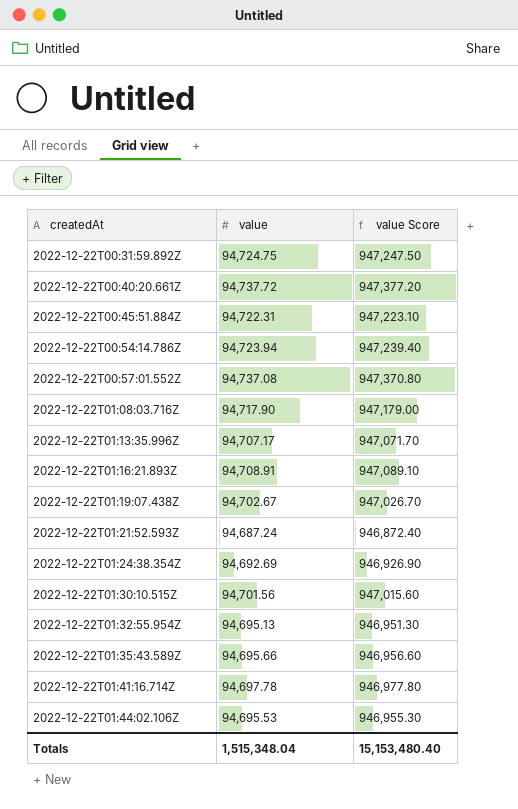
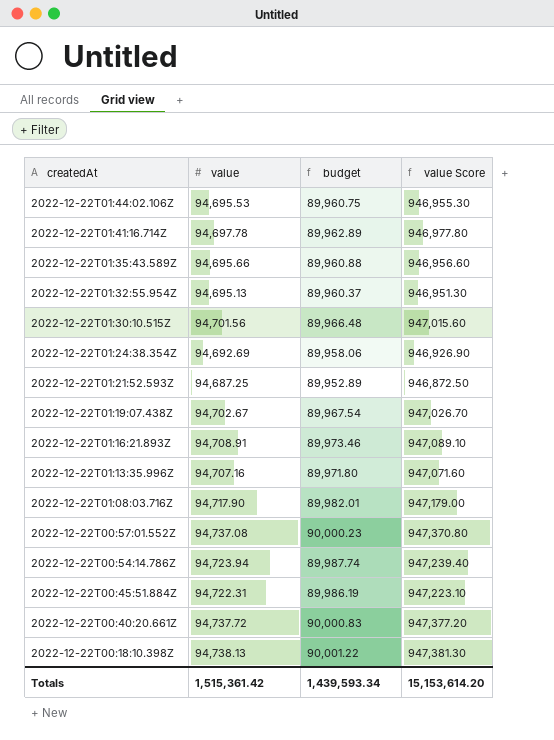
row order: createdAt ascending -> createdAt descending
column budget | formula: none -> [value] * 0.95
row 2022-12-22T00:31:59.892Z: 94,724.75 | 947,247.50 -> none
2022-12-22T01:21:52.593Z | value: 94,687.24 -> 94,687.25
2022-12-22T01:21:52.593Z | value Score: 946,872.40 -> 946,872.50
2022-12-22T01:13:35.996Z | value: 94,707.17 -> 94,707.16
2022-12-22T01:13:35.996Z | value Score: 947,071.70 -> 947,071.60
row 2022-12-22T00:18:10.398Z: none -> 94,738.13 | 90,001.22 | 947,381.30
Totals | value: 1,515,348.04 -> 1,515,361.42
Totals | value Score: 15,153,480.40 -> 15,153,614.20

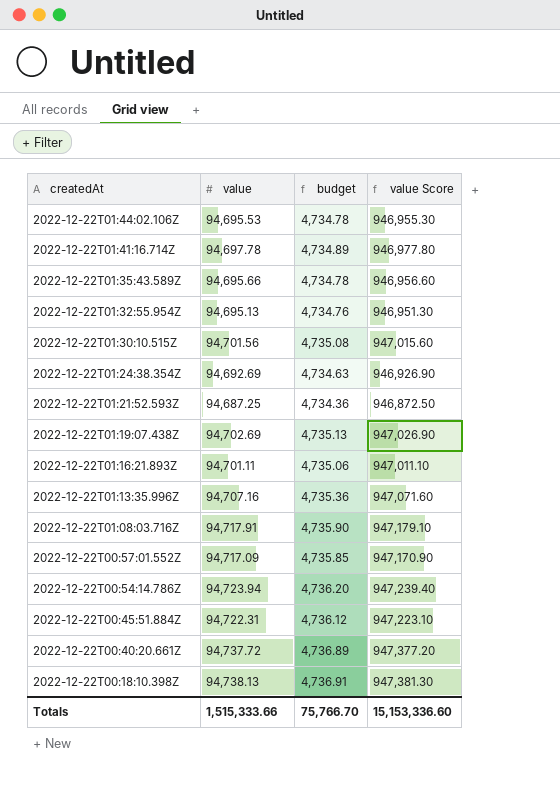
column budget | formula: [value] * 0.95 -> [value] * 0.05
2022-12-22T01:19:07.438Z | value: 94,702.67 -> 94,702.69
2022-12-22T01:19:07.438Z | value Score: 947,026.70 -> 947,026.90
2022-12-22T01:16:21.893Z | value: 94,708.91 -> 94,701.11
2022-12-22T01:16:21.893Z | value Score: 947,089.10 -> 947,011.10
2022-12-22T01:08:03.716Z | value: 94,717.90 -> 94,717.91
2022-12-22T01:08:03.716Z | value Score: 947,179.00 -> 947,179.10
2022-12-22T00:57:01.552Z | value: 94,737.08 -> 94,717.09
2022-12-22T00:57:01.552Z | value Score: 947,370.80 -> 947,170.90
Totals | value: 1,515,361.42 -> 1,515,333.66
Totals | budget: 1,439,593.34 -> 75,766.70
Totals | value Score: 15,153,614.20 -> 15,153,336.60

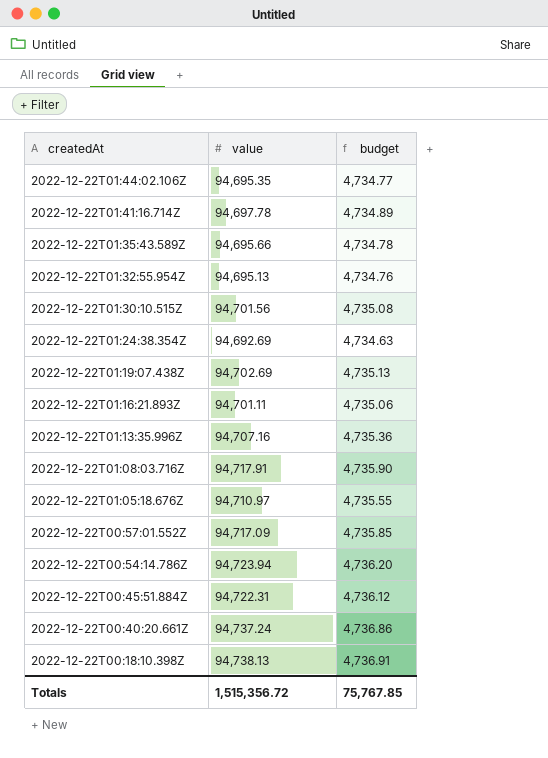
column value Score | formula: [value] * 10 -> none
row 2022-12-22T01:21:52.593Z: 94,687.25 | 4,734.36 | 946,872.50 -> none
2022-12-22T01:44:02.106Z | value: 94,695.53 -> 94,695.35
2022-12-22T01:44:02.106Z | budget: 4,734.78 -> 4,734.77
row 2022-12-22T01:05:18.676Z: none -> 94,710.97 | 4,735.55
2022-12-22T00:40:20.661Z | value: 94,737.72 -> 94,737.24
2022-12-22T00:40:20.661Z | budget: 4,736.89 -> 4,736.86
Totals | value: 1,515,333.66 -> 1,515,356.72
Totals | budget: 75,766.70 -> 75,767.85

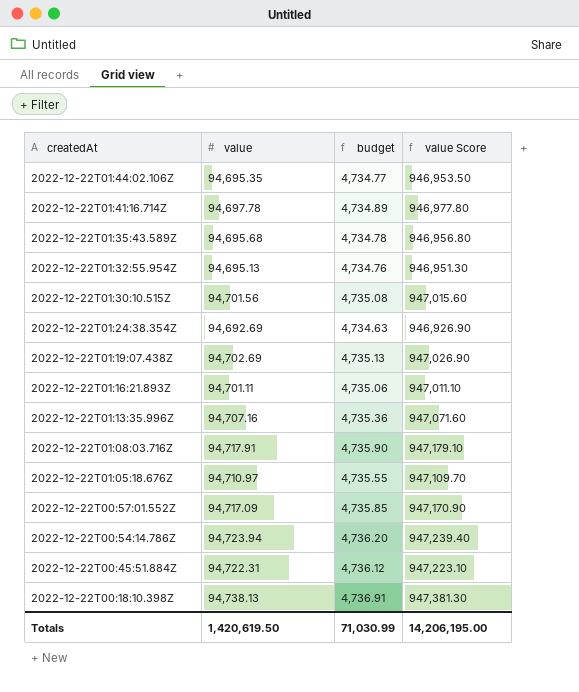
column value Score | formula: none -> [value] * 10
row 2022-12-22T00:40:20.661Z: 94,737.24 | 4,736.86 -> none
2022-12-22T01:35:43.589Z | value: 94,695.66 -> 94,695.68
Totals | value: 1,515,356.72 -> 1,420,619.50
Totals | budget: 75,767.85 -> 71,030.99

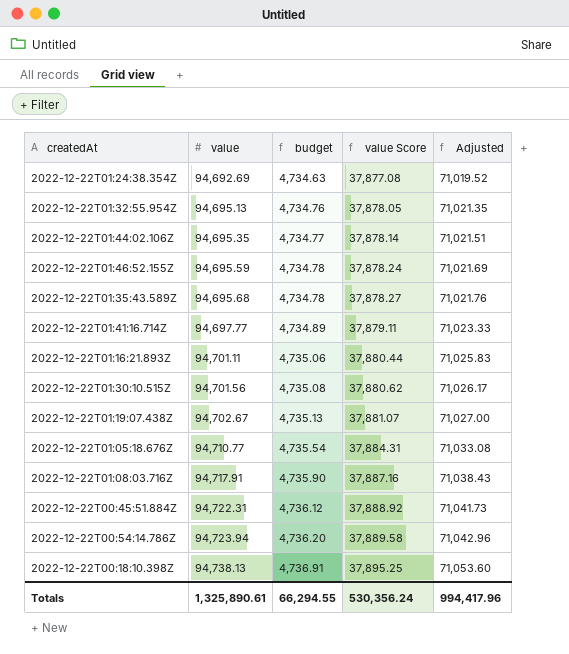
row order: createdAt descending -> value ascending
column value Score | formula: [value] * 10 -> [value] * 0.4
column Adjusted | formula: none -> [value] * 0.75
row 2022-12-22T01:13:35.996Z: 94,707.16 | 4,735.36 | 947,071.60 -> none
row 2022-12-22T00:57:01.552Z: 94,717.09 | 4,735.85 | 947,170.90 -> none
row 2022-12-22T01:46:52.155Z: none -> 94,695.59 | 4,734.78 | 37,878.24 | 71,021.69
2022-12-22T01:41:16.714Z | value: 94,697.78 -> 94,697.77
2022-12-22T01:19:07.438Z | value: 94,702.69 -> 94,702.67
2022-12-22T01:05:18.676Z | value: 94,710.97 -> 94,710.77
2022-12-22T01:05:18.676Z | budget: 4,735.55 -> 4,735.54
Totals | value: 1,420,619.50 -> 1,325,890.61
Totals | budget: 71,030.99 -> 66,294.55
Totals | value Score: 14,206,195.00 -> 530,356.24

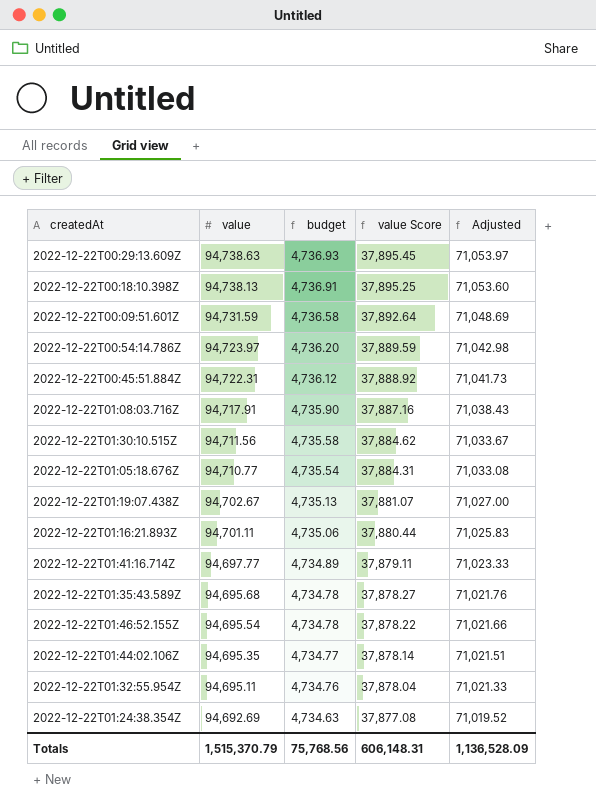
row order: value ascending -> value descending
row 2022-12-22T00:29:13.609Z: none -> 94,738.63 | 4,736.93 | 37,895.45 | 71,053.97
row 2022-12-22T00:09:51.601Z: none -> 94,731.59 | 4,736.58 | 37,892.64 | 71,048.69
2022-12-22T00:54:14.786Z | value: 94,723.94 -> 94,723.97
2022-12-22T00:54:14.786Z | value Score: 37,889.58 -> 37,889.59
2022-12-22T00:54:14.786Z | Adjusted: 71,042.96 -> 71,042.98
2022-12-22T01:30:10.515Z | value: 94,701.56 -> 94,711.56
2022-12-22T01:30:10.515Z | budget: 4,735.08 -> 4,735.58
2022-12-22T01:30:10.515Z | value Score: 37,880.62 -> 37,884.62
2022-12-22T01:30:10.515Z | Adjusted: 71,026.17 -> 71,033.67
2022-12-22T01:46:52.155Z | value: 94,695.59 -> 94,695.54
2022-12-22T01:46:52.155Z | value Score: 37,878.24 -> 37,878.22
2022-12-22T01:46:52.155Z | Adjusted: 71,021.69 -> 71,021.66
2022-12-22T01:32:55.954Z | value: 94,695.13 -> 94,695.11
2022-12-22T01:32:55.954Z | value Score: 37,878.05 -> 37,878.04
2022-12-22T01:32:55.954Z | Adjusted: 71,021.35 -> 71,021.33
Totals | value: 1,325,890.61 -> 1,515,370.79
Totals | budget: 66,294.55 -> 75,768.56
Totals | value Score: 530,356.24 -> 606,148.31
Totals | Adjusted: 994,417.96 -> 1,136,528.09

